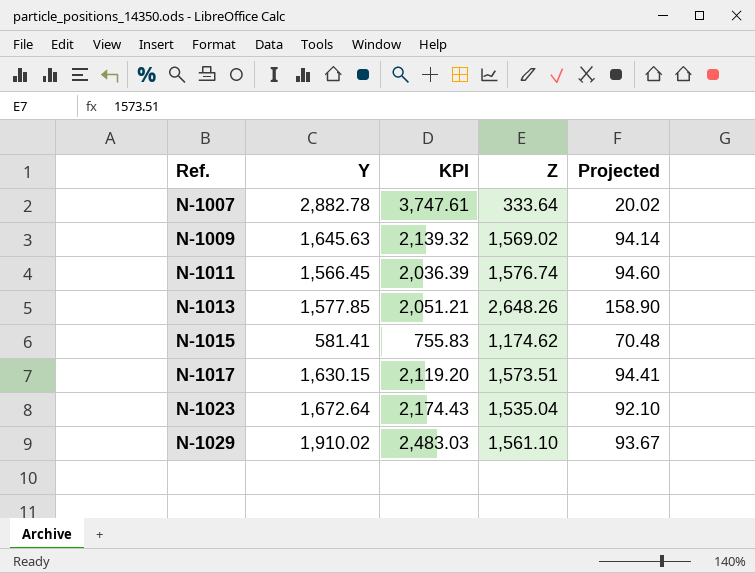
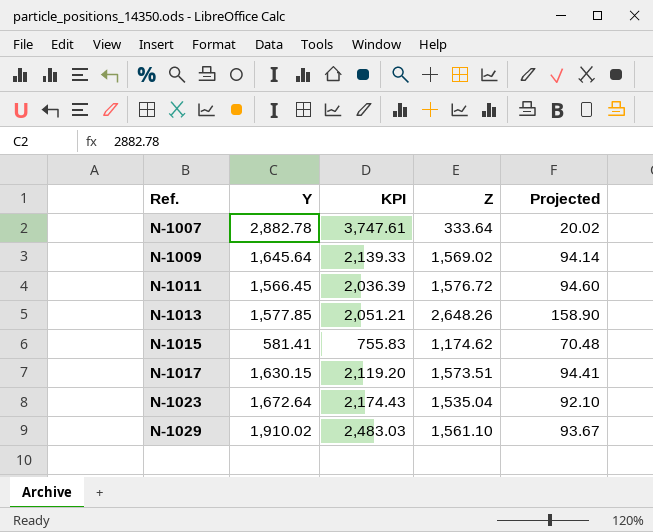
N-1009 | Y: 1,645.63 -> 1,645.64
N-1009 | KPI: 2,139.32 -> 2,139.33
N-1011 | Z: 1,576.74 -> 1,576.72

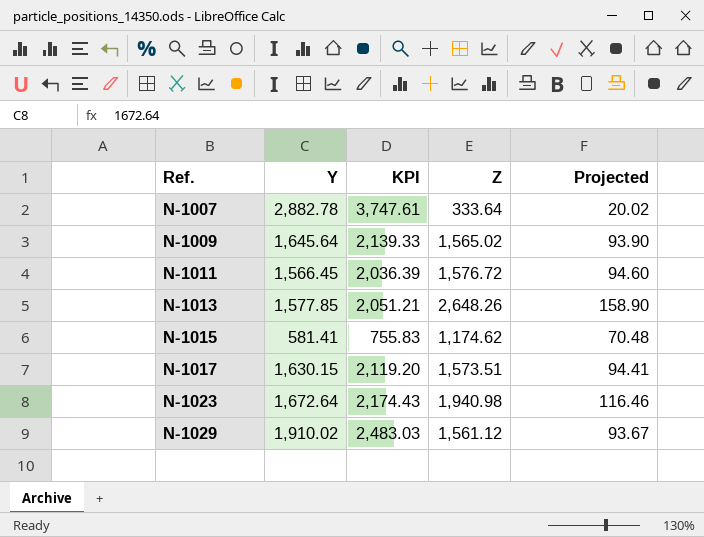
N-1009 | Z: 1,569.02 -> 1,565.02
N-1009 | Projected: 94.14 -> 93.90
N-1023 | Z: 1,535.04 -> 1,940.98
N-1023 | Projected: 92.10 -> 116.46
N-1029 | Z: 1,561.10 -> 1,561.12

